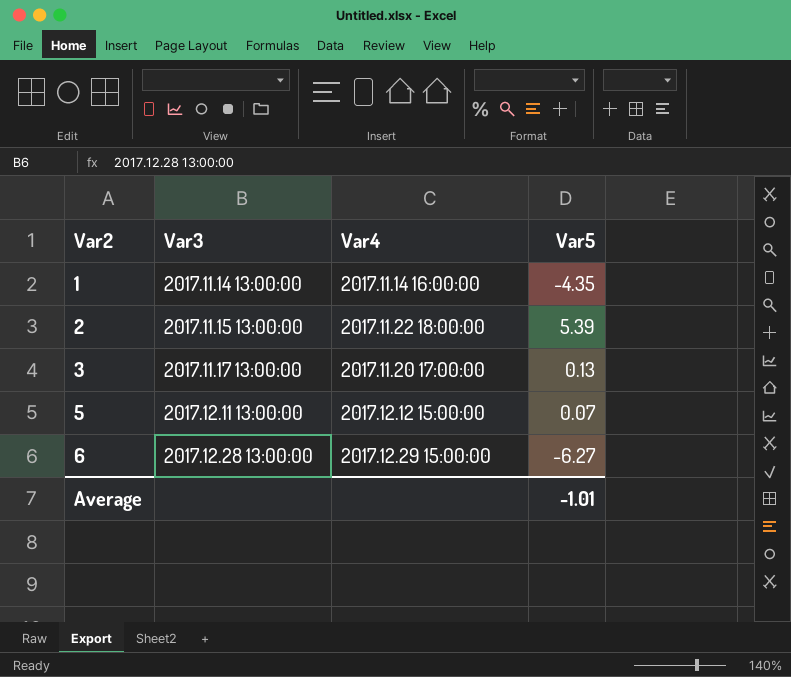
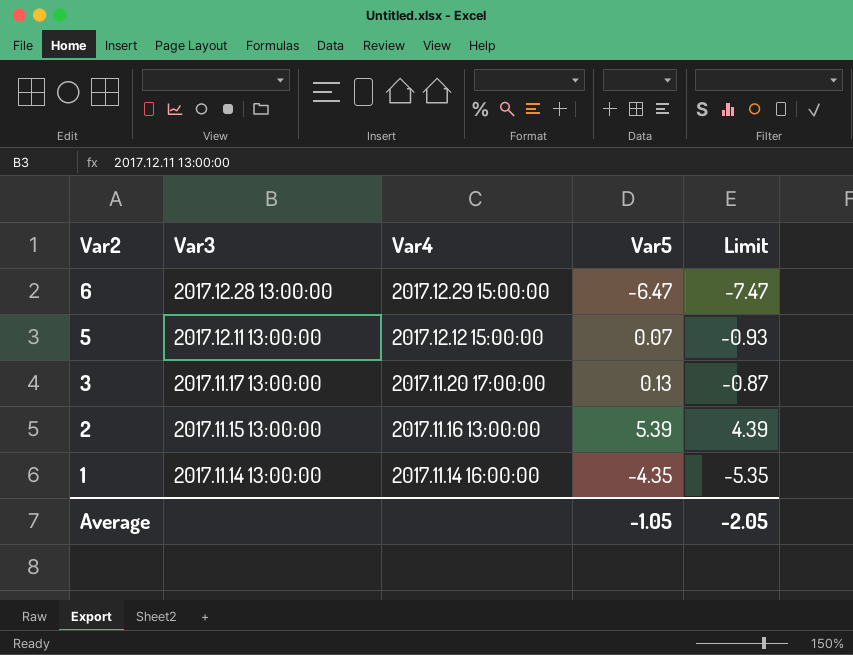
row order: Var2 ascending -> Var2 descending
column Limit | formula: none -> [Var5] - 1
6 | Var5: -6.27 -> -6.47
2 | Var4: 2017.11.22 18:00:00 -> 2017.11.16 13:00:00
Average | Var5: -1.01 -> -1.05

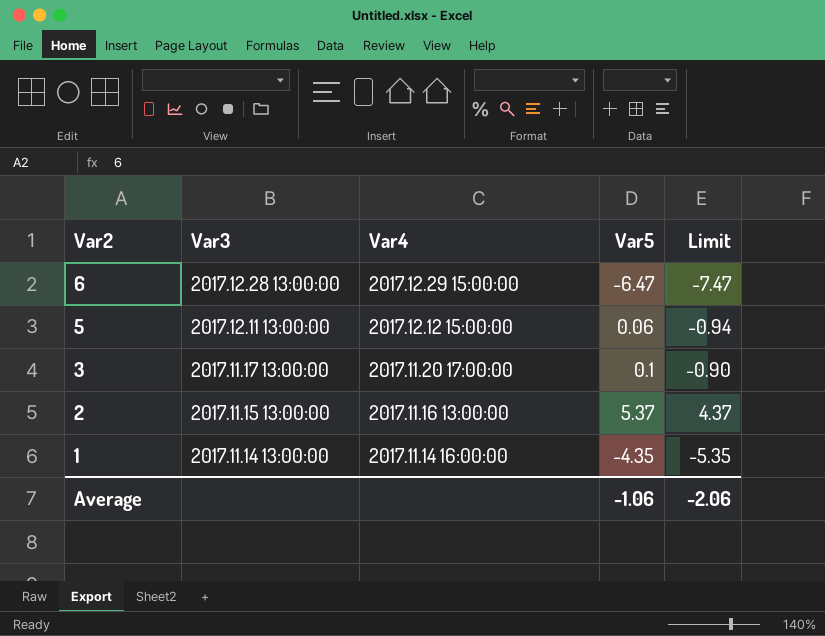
5 | Var5: 0.07 -> 0.06
5 | Limit: -0.93 -> -0.94
3 | Var5: 0.13 -> 0.1
3 | Limit: -0.87 -> -0.90
2 | Var5: 5.39 -> 5.37
2 | Limit: 4.39 -> 4.37
Average | Var5: -1.05 -> -1.06
Average | Limit: -2.05 -> -2.06

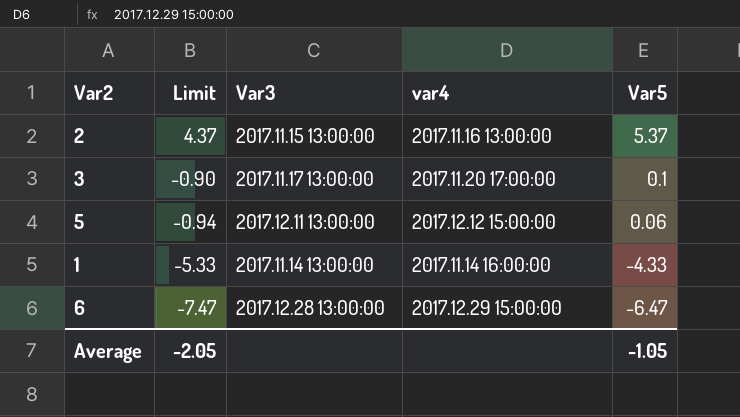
row order: Var2 descending -> Limit descending
column Limit | position: 5 -> 2
column name: Var4 -> var4
1 | Limit: -5.35 -> -5.33
1 | Var5: -4.35 -> -4.33
Average | Limit: -2.06 -> -2.05
Average | Var5: -1.06 -> -1.05

